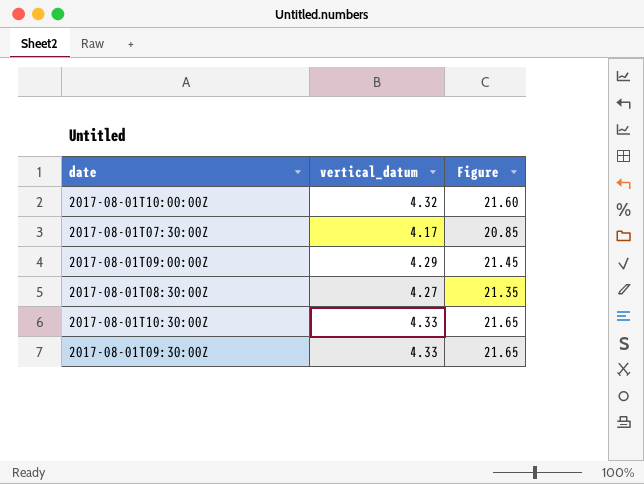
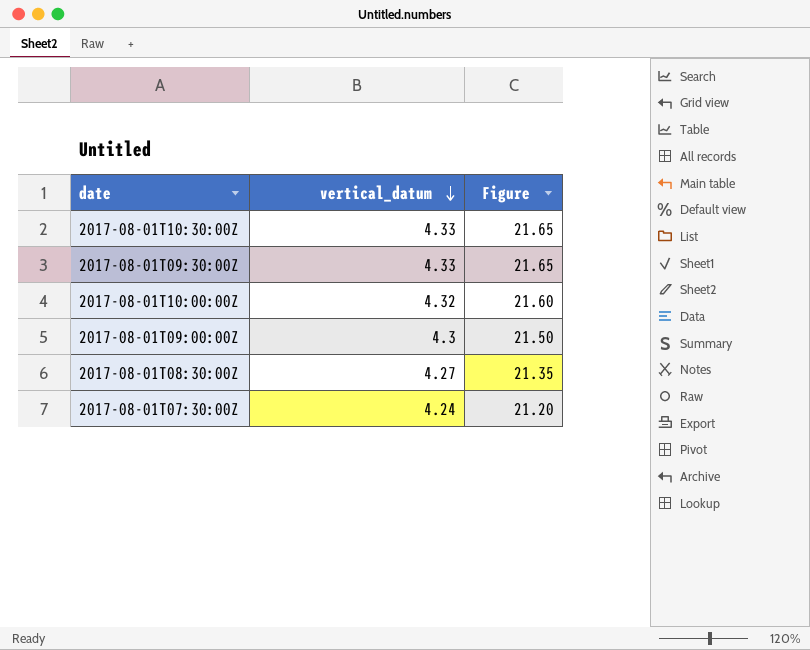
row order: none -> vertical_datum descending
2017-08-01T09:00:00Z | vertical_datum: 4.29 -> 4.3
2017-08-01T09:00:00Z | Figure: 21.45 -> 21.50
2017-08-01T07:30:00Z | vertical_datum: 4.17 -> 4.24
2017-08-01T07:30:00Z | Figure: 20.85 -> 21.20

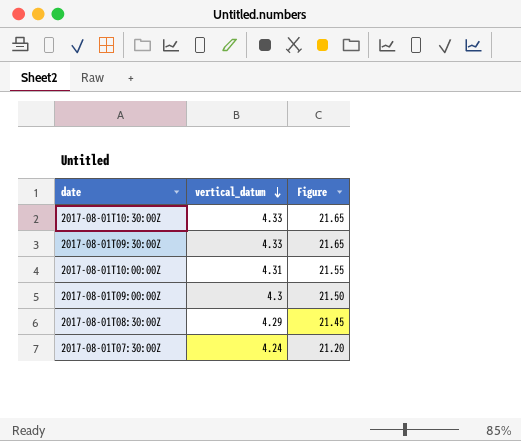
2017-08-01T10:00:00Z | vertical_datum: 4.32 -> 4.31
2017-08-01T10:00:00Z | Figure: 21.60 -> 21.55
2017-08-01T08:30:00Z | vertical_datum: 4.27 -> 4.29
2017-08-01T08:30:00Z | Figure: 21.35 -> 21.45

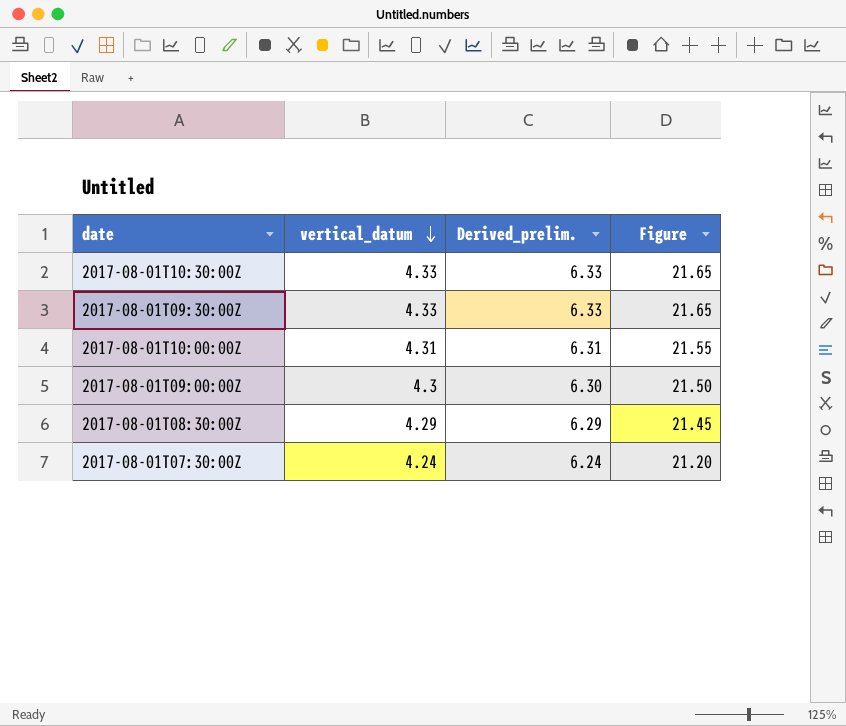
column Derived_prelim. | formula: none -> [vertical_datum] + 2

